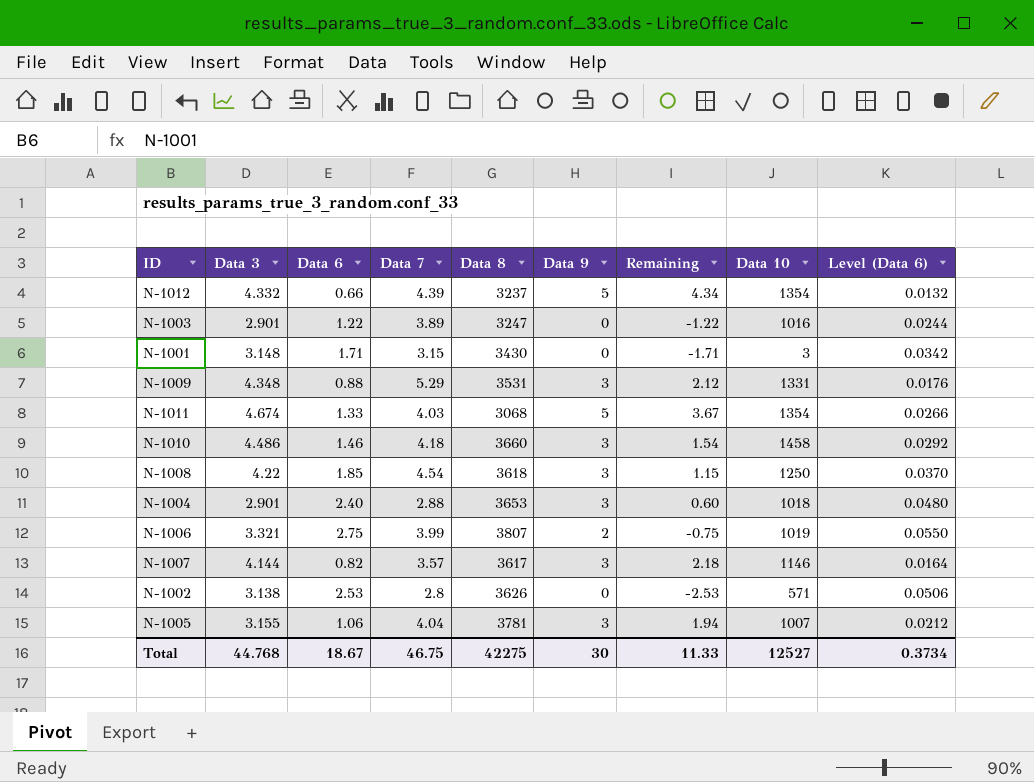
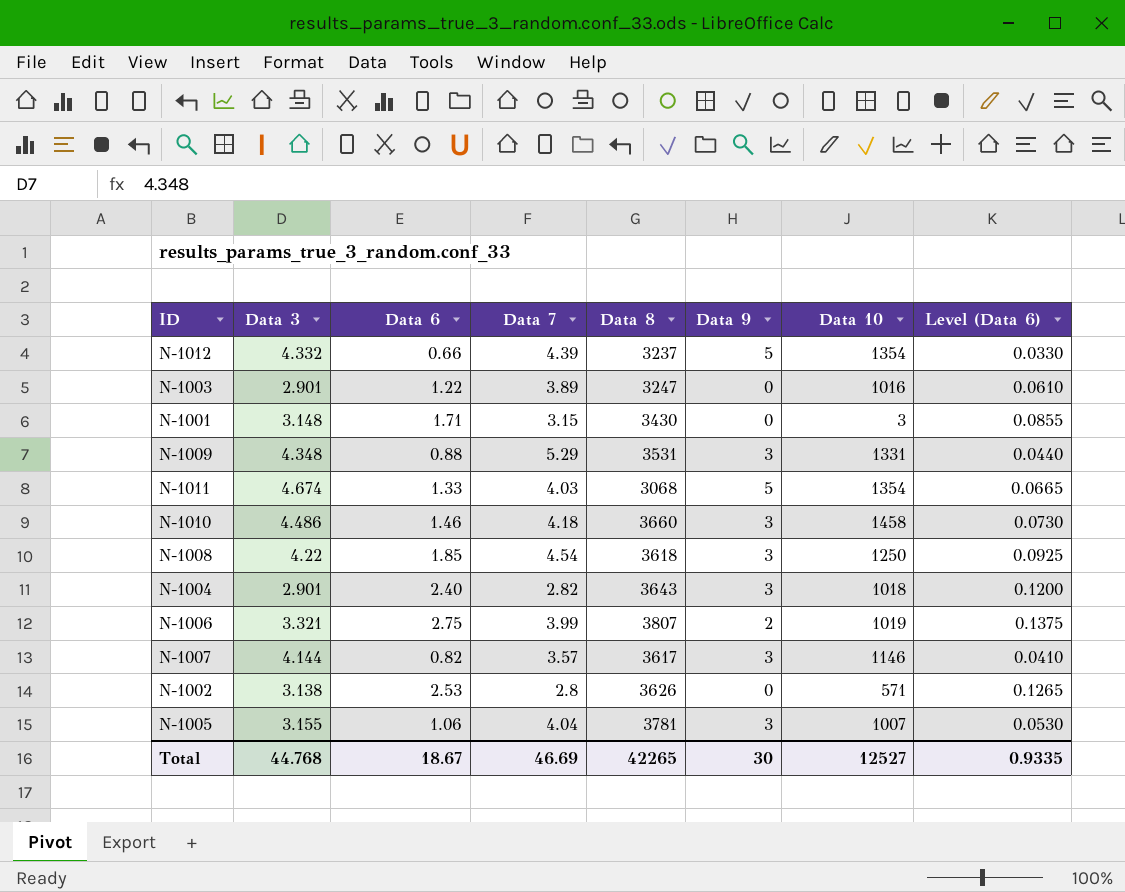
column Remaining | formula: [Data 9] - [Data 6] -> none
column Level (Data 6) | formula: [Data 6] * 0.02 -> [Data 6] * 0.05
N-1004 | Data 7: 2.88 -> 2.82
N-1004 | Data 8: 3653 -> 3643
Total | Data 7: 46.75 -> 46.69
Total | Data 8: 42275 -> 42265
Total | Level (Data 6): 0.3734 -> 0.9335

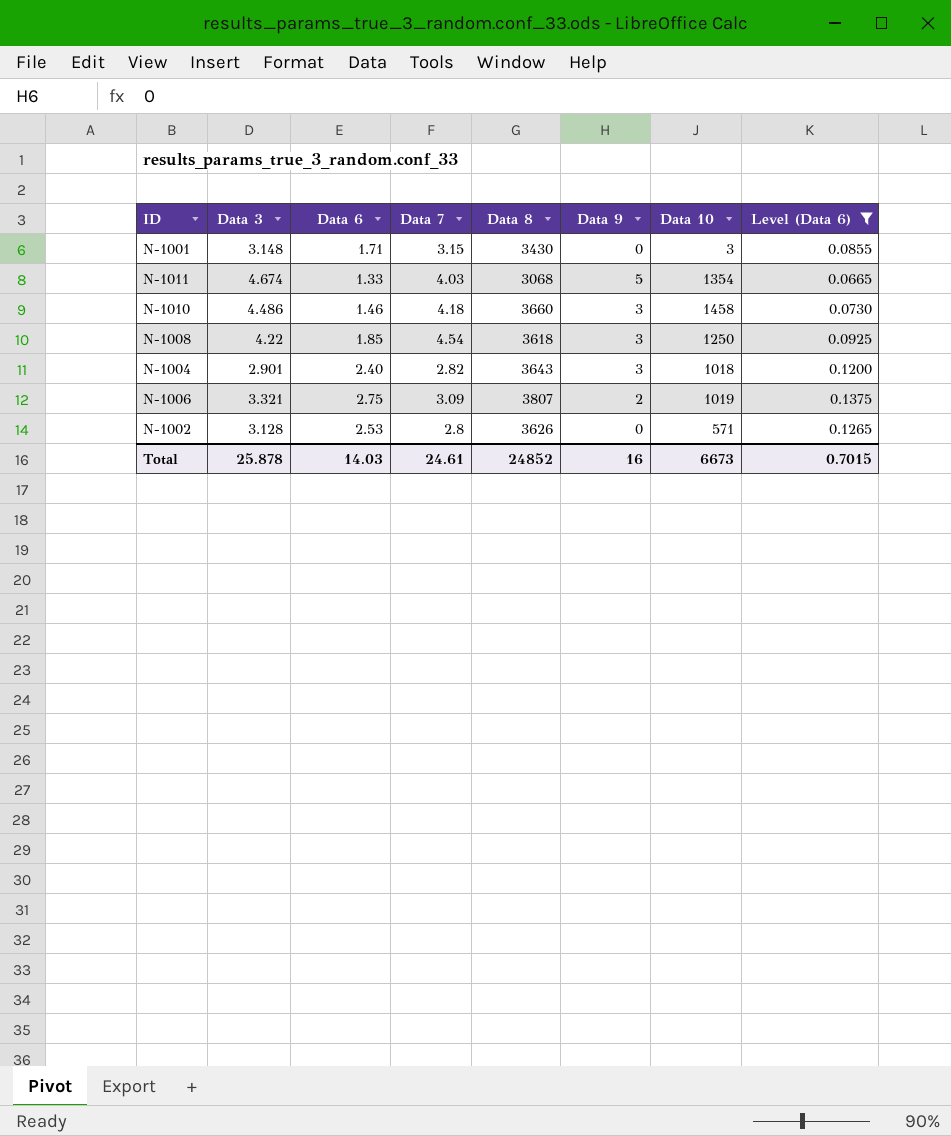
filter: none -> Level (Data 6) >= 0.0665
N-1006 | Data 7: 3.99 -> 3.09
N-1002 | Data 3: 3.138 -> 3.128
Total | Data 3: 44.768 -> 25.878
Total | Data 6: 18.67 -> 14.03
Total | Data 7: 46.69 -> 24.61
Total | Data 8: 42265 -> 24852
Total | Data 9: 30 -> 16
Total | Data 10: 12527 -> 6673
Total | Level (Data 6): 0.9335 -> 0.7015

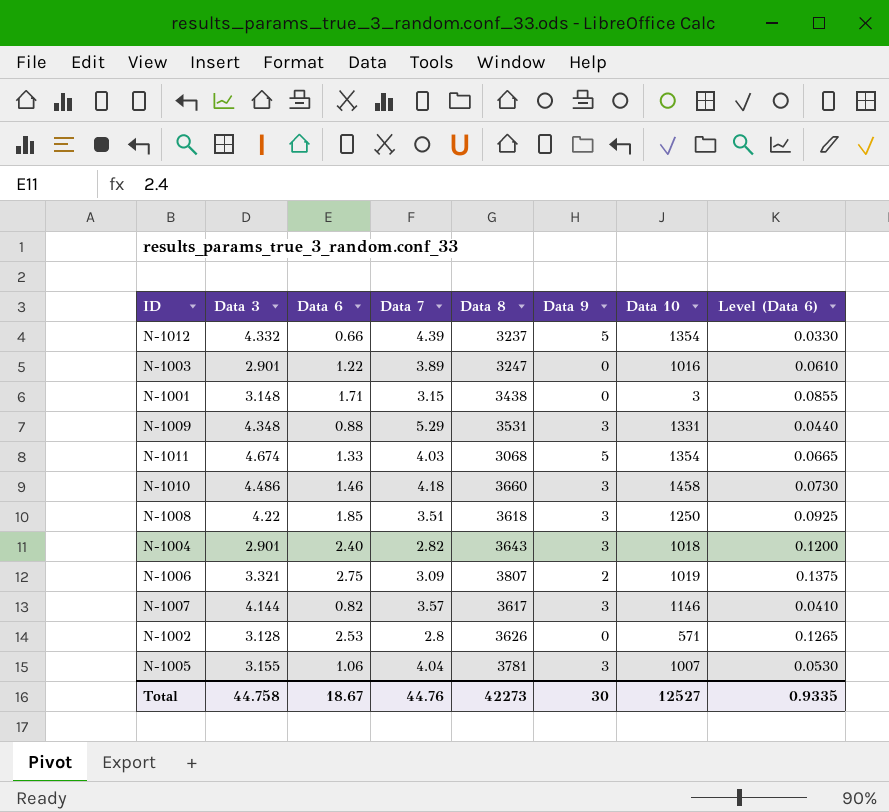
filter: Level (Data 6) >= 0.0665 -> none
N-1001 | Data 8: 3430 -> 3438
N-1008 | Data 7: 4.54 -> 3.51
Total | Data 3: 25.878 -> 44.758
Total | Data 6: 14.03 -> 18.67
Total | Data 7: 24.61 -> 44.76
Total | Data 8: 24852 -> 42273
Total | Data 9: 16 -> 30
Total | Data 10: 6673 -> 12527
Total | Level (Data 6): 0.7015 -> 0.9335

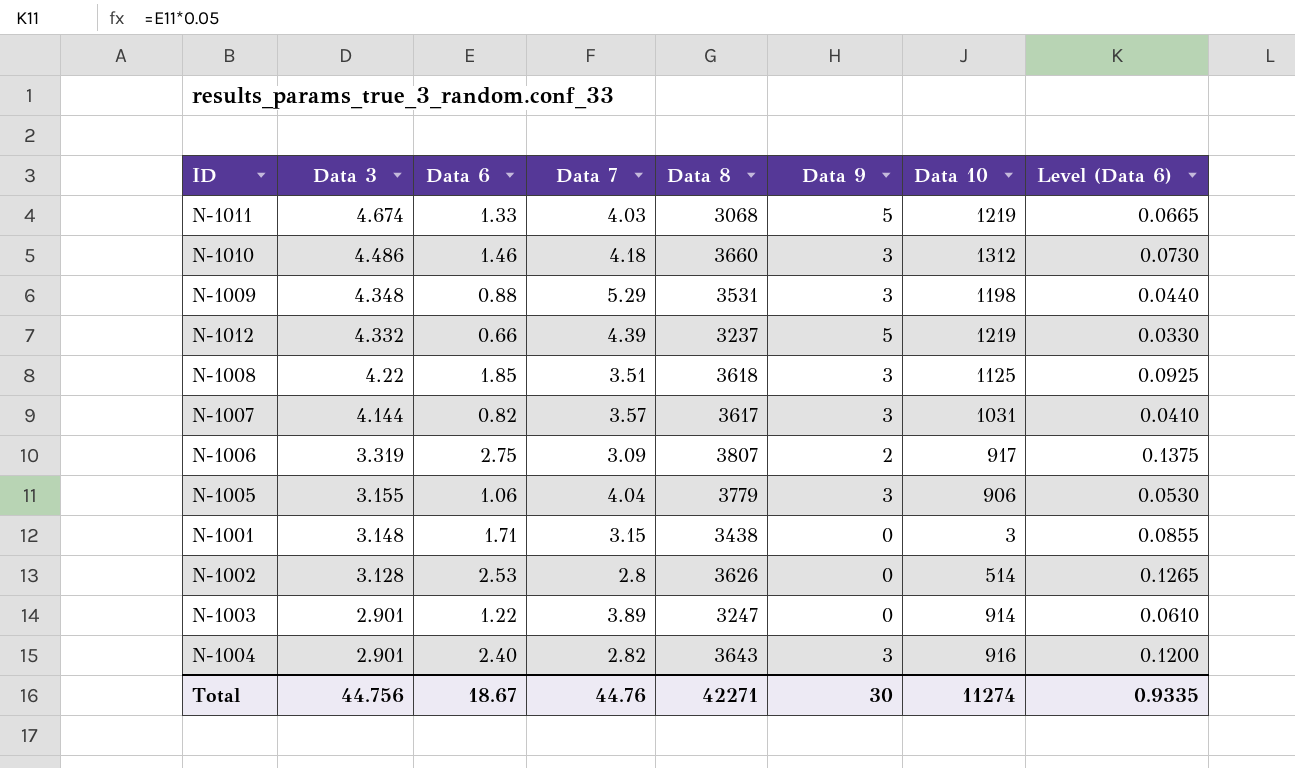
row order: none -> Data 3 descending
N-1011 | Data 10: 1354 -> 1219
N-1010 | Data 10: 1458 -> 1312
N-1009 | Data 10: 1331 -> 1198
N-1012 | Data 10: 1354 -> 1219
N-1008 | Data 10: 1250 -> 1125
N-1007 | Data 10: 1146 -> 1031
N-1006 | Data 3: 3.321 -> 3.319
N-1006 | Data 10: 1019 -> 917
N-1005 | Data 8: 3781 -> 3779
N-1005 | Data 10: 1007 -> 906
N-1002 | Data 10: 571 -> 514
N-1003 | Data 10: 1016 -> 914
N-1004 | Data 10: 1018 -> 916
Total | Data 3: 44.758 -> 44.756
Total | Data 8: 42273 -> 42271
Total | Data 10: 12527 -> 11274

